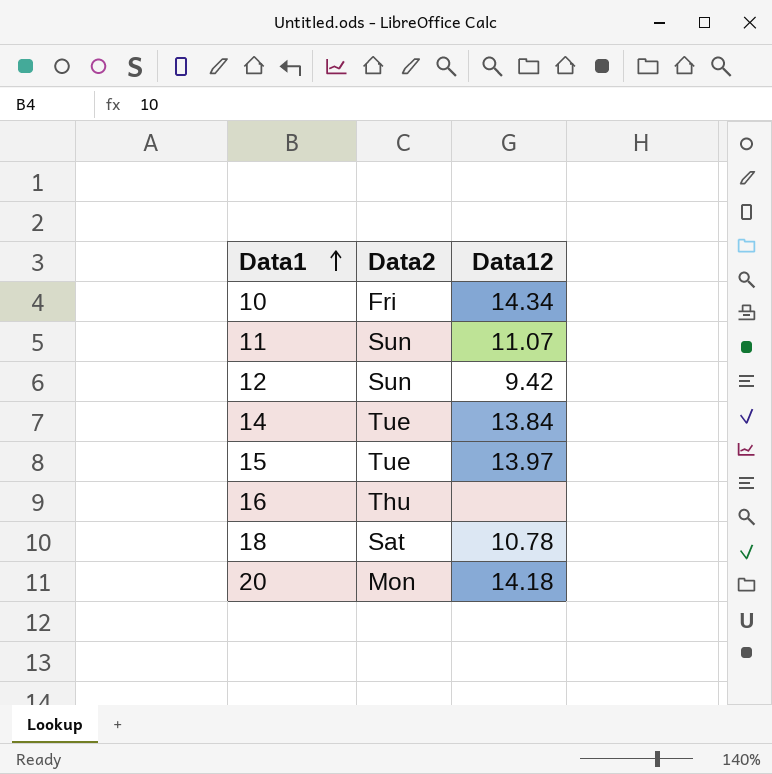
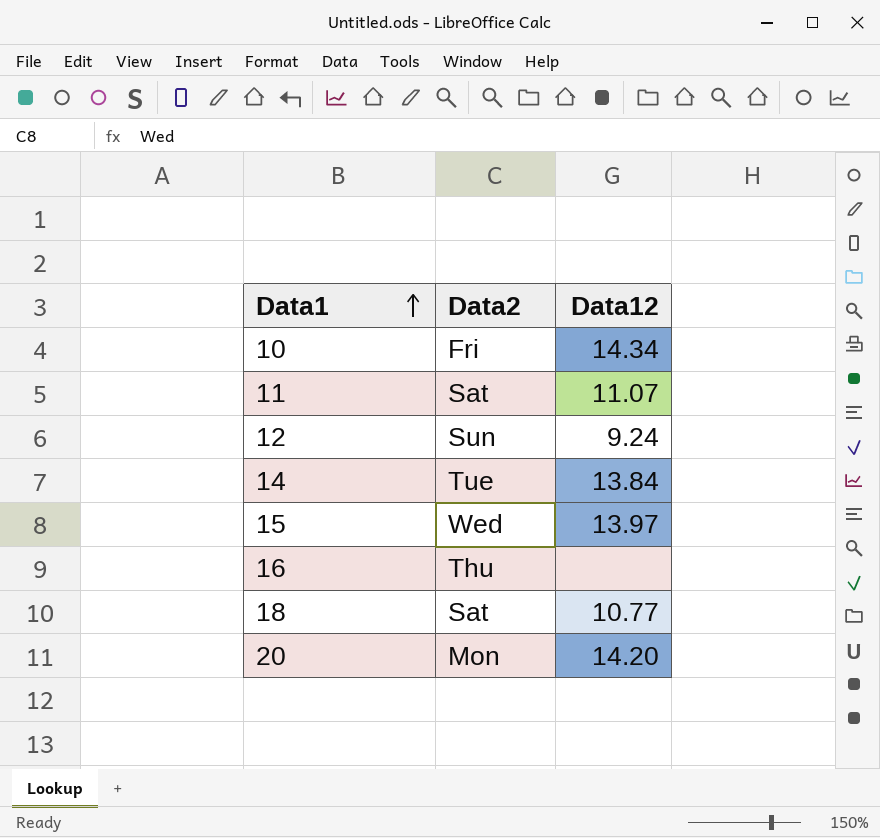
11 | Data2: Sun -> Sat
12 | Data12: 9.42 -> 9.24
15 | Data2: Tue -> Wed
18 | Data12: 10.78 -> 10.77
20 | Data12: 14.18 -> 14.20

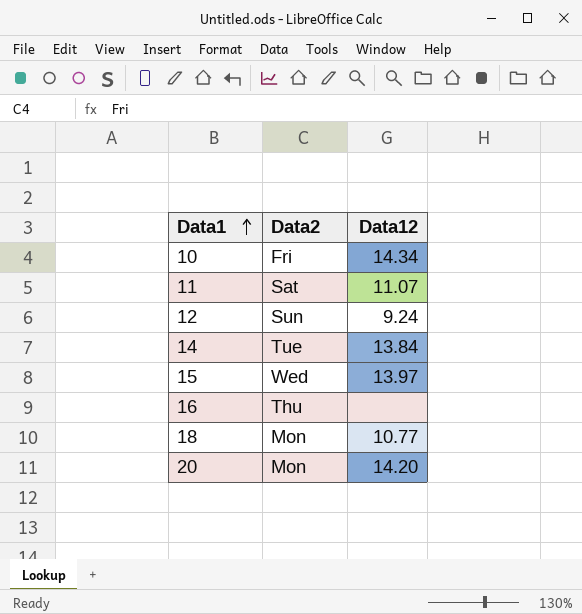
18 | Data2: Sat -> Mon

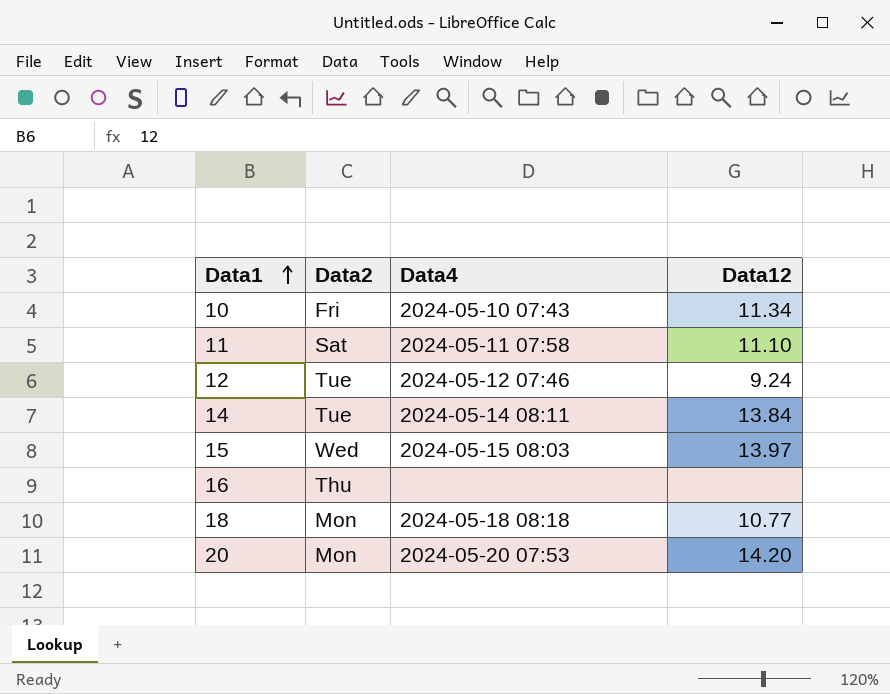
column Data4 | position: none -> 3
10 | Data12: 14.34 -> 11.34
11 | Data12: 11.07 -> 11.10
12 | Data2: Sun -> Tue

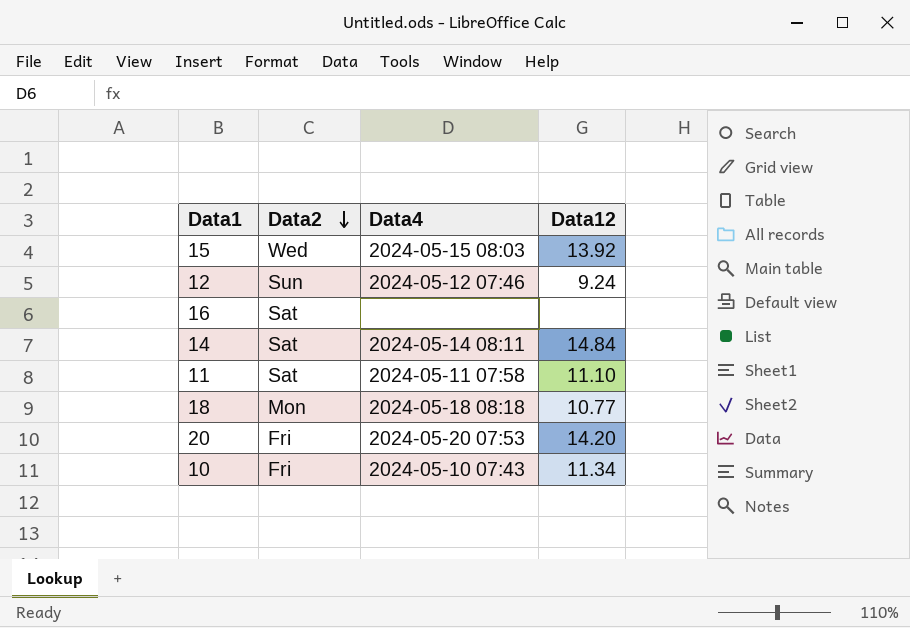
row order: Data1 ascending -> Data2 descending
15 | Data12: 13.97 -> 13.92
12 | Data2: Tue -> Sun
16 | Data2: Thu -> Sat
14 | Data2: Tue -> Sat
14 | Data12: 13.84 -> 14.84
20 | Data2: Mon -> Fri

